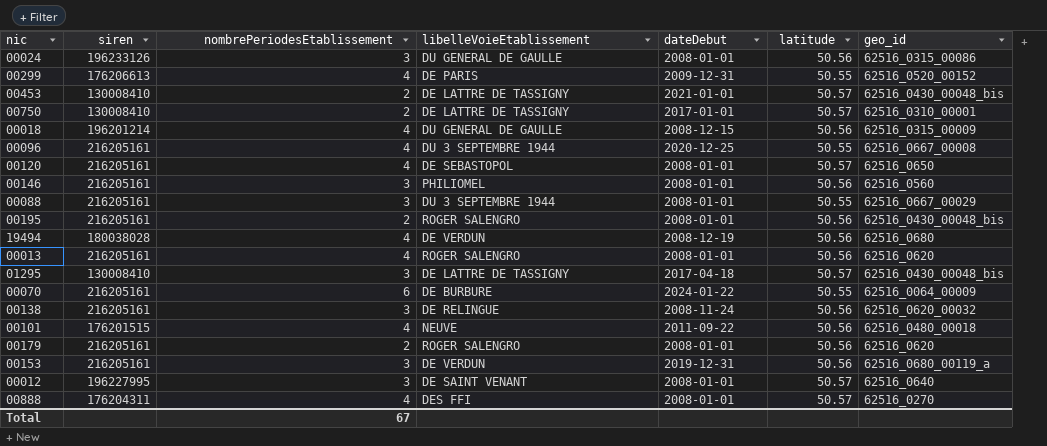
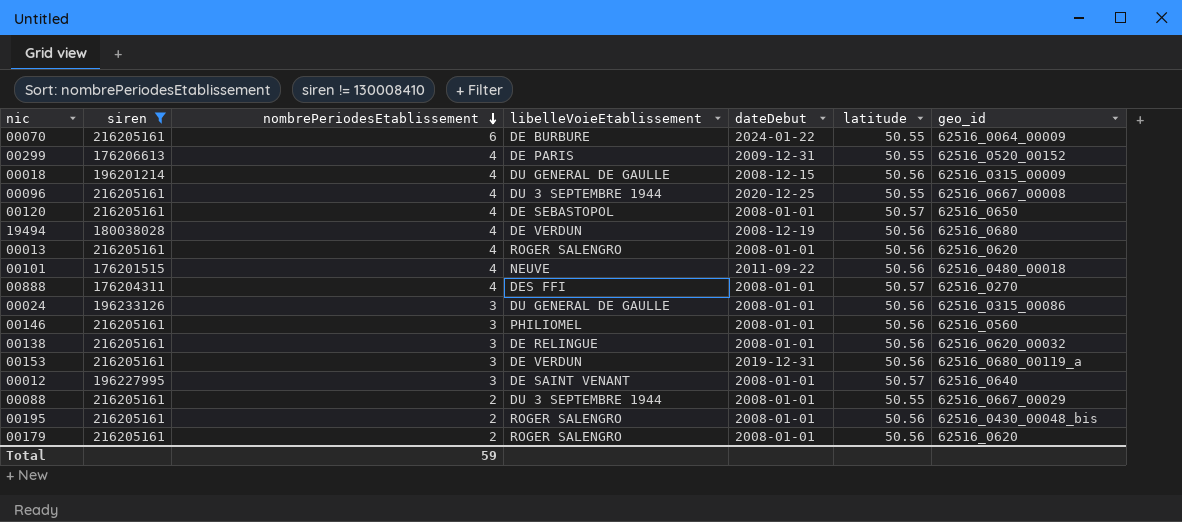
filter: none -> siren != 130008410
row order: none -> nombrePeriodesEtablissement descending
00138 | dateDebut: 2008-11-24 -> 2008-01-01
00088 | nombrePeriodesEtablissement: 3 -> 2
Total | nombrePeriodesEtablissement: 67 -> 59

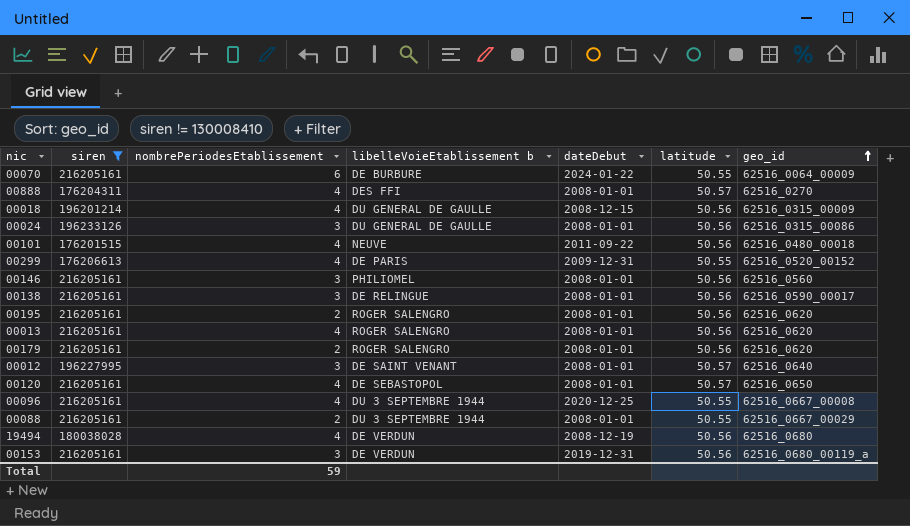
row order: nombrePeriodesEtablissement descending -> geo_id ascending
column name: libelleVoieEtablissement -> libelleVoieEtablissement b
00138 | geo_id: 62516_0620_00032 -> 62516_0590_00017
00195 | geo_id: 62516_0430_00048_bis -> 62516_0620

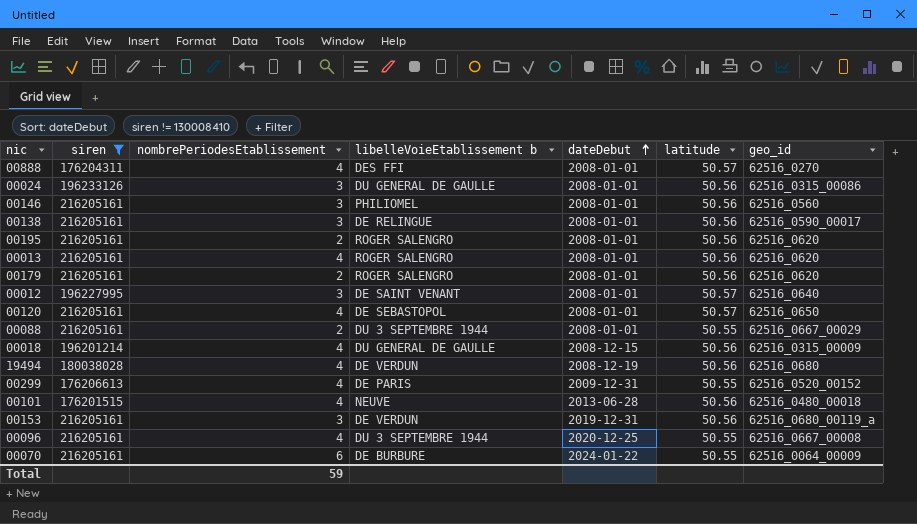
row order: geo_id ascending -> dateDebut ascending
00101 | dateDebut: 2011-09-22 -> 2013-06-28

